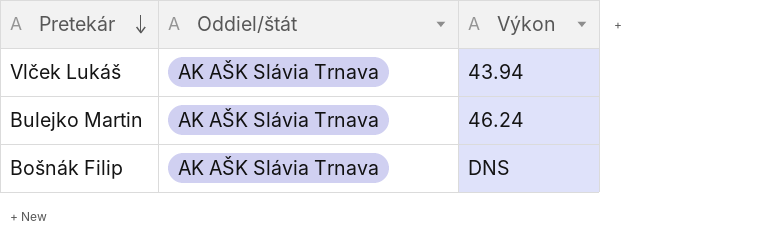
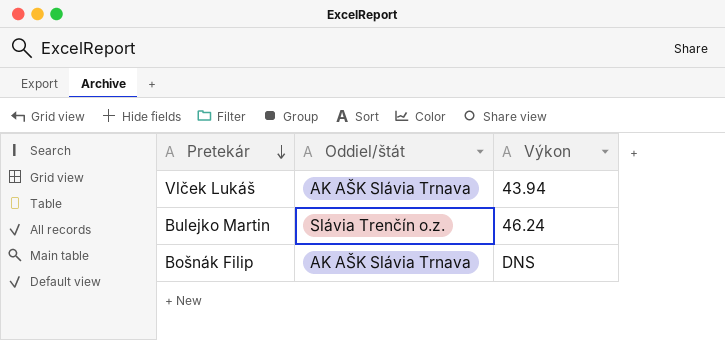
Bulejko Martin | Oddiel/štát: AK AŠK Slávia Trnava -> Slávia Trenčín o.z.

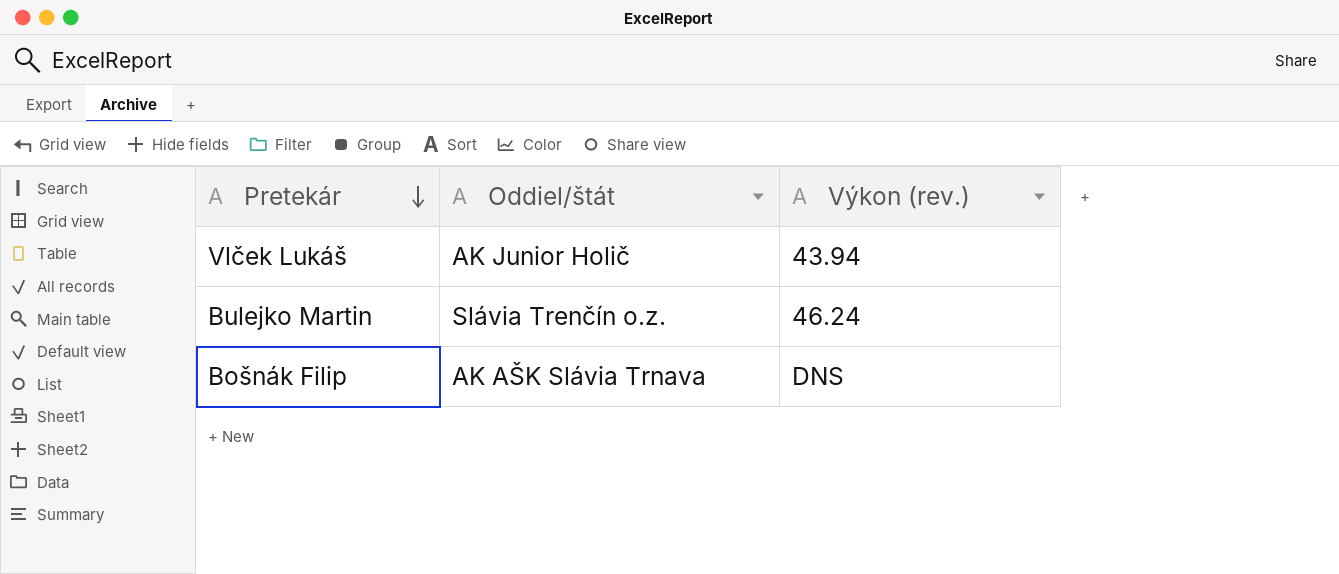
column name: Výkon -> Výkon (rev.)
Vlček Lukáš | Oddiel/štát: AK AŠK Slávia Trnava -> AK Junior Holič

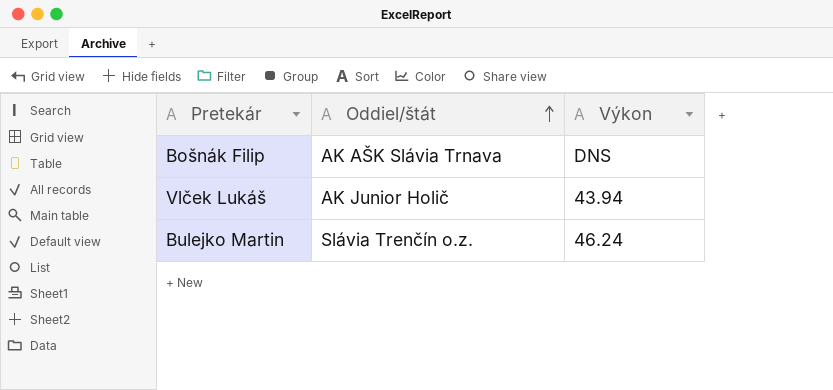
row order: Pretekár descending -> Oddiel/štát ascending
column name: Výkon (rev.) -> Výkon

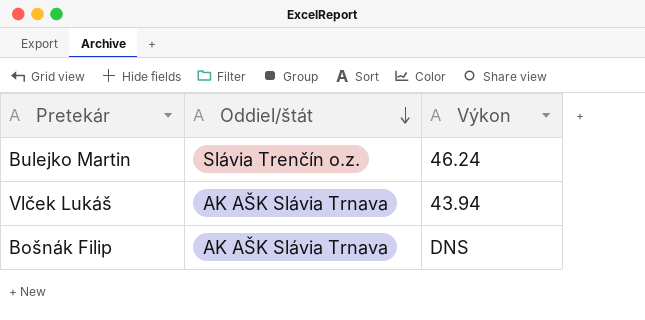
row order: Oddiel/štát ascending -> Oddiel/štát descending
Vlček Lukáš | Oddiel/štát: AK Junior Holič -> AK AŠK Slávia Trnava

